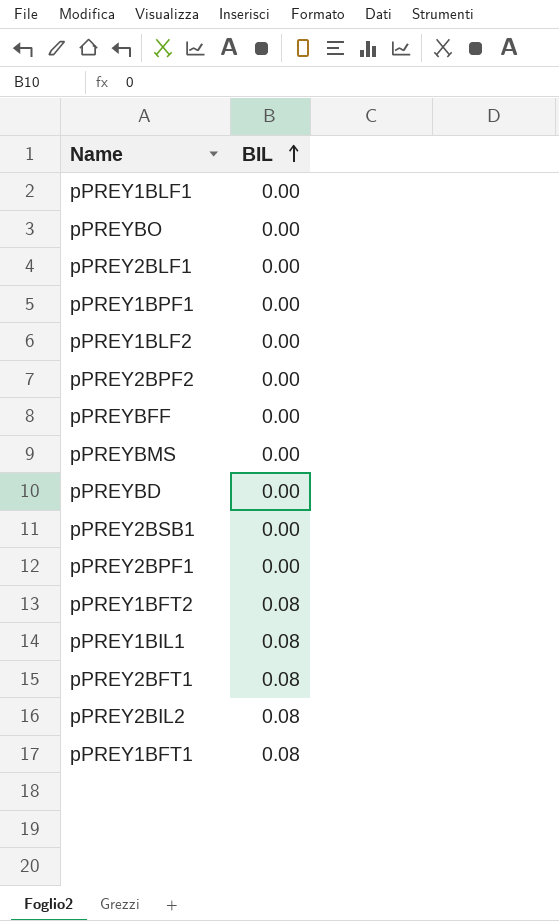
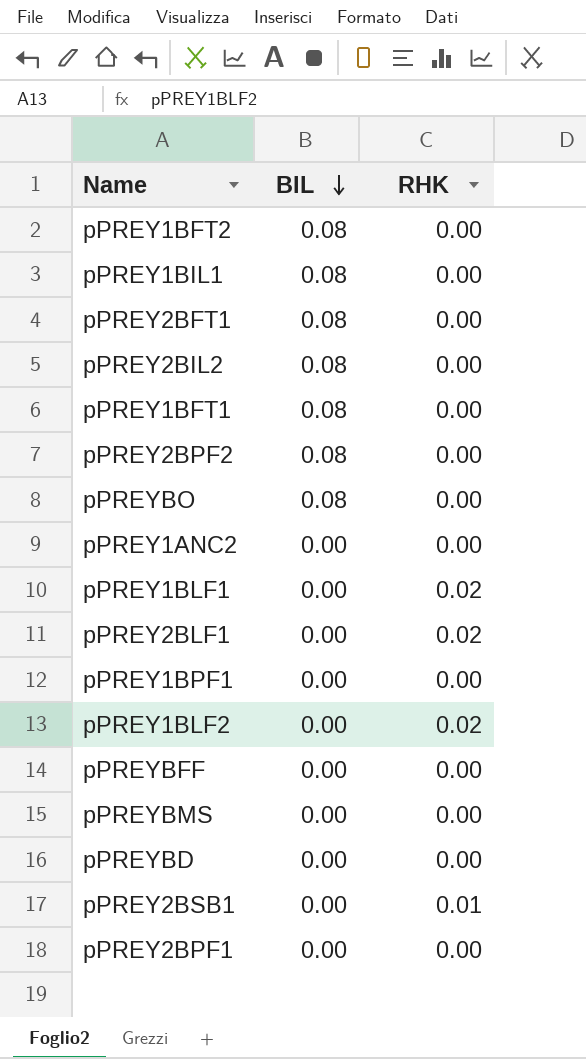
row order: BIL ascending -> BIL descending
column RHK | position: none -> 3
pPREY2BPF2 | BIL: 0.00 -> 0.08
pPREYBO | BIL: 0.00 -> 0.08
row pPREY1ANC2: none -> 0.00 | 0.00

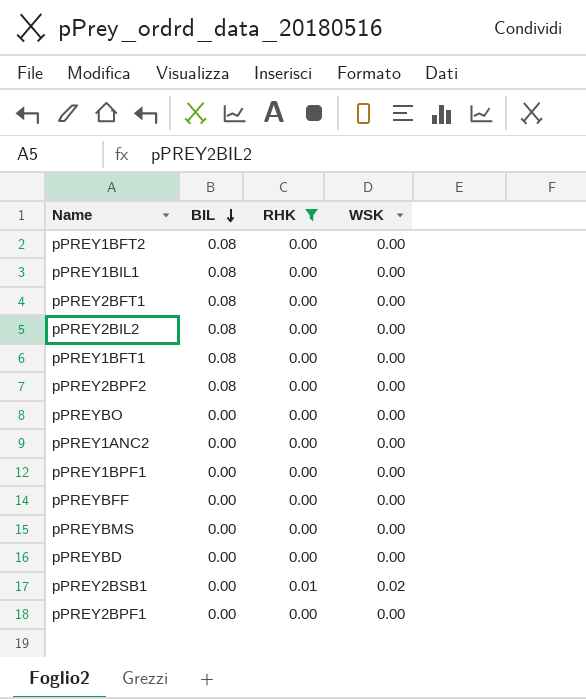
filter: none -> RHK != 0.02
column WSK | position: none -> 4
pPREYBO | BIL: 0.08 -> 0.00

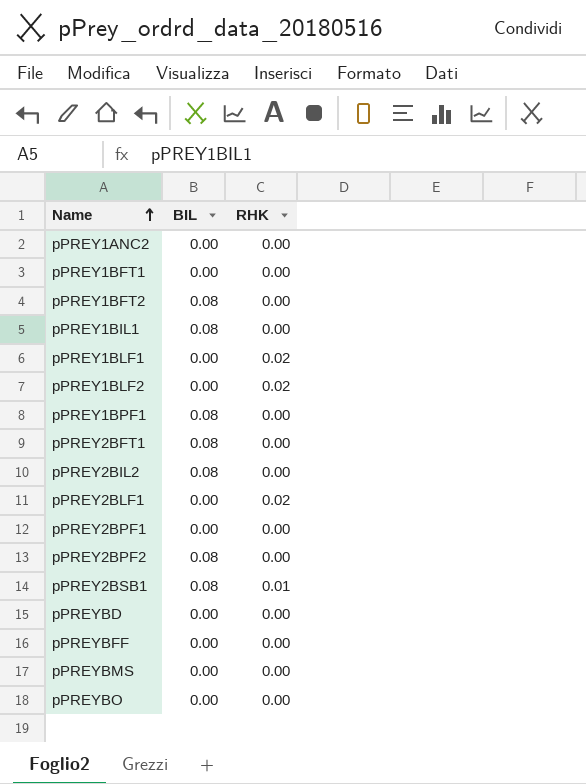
filter: RHK != 0.02 -> none
row order: BIL descending -> Name ascending
column WSK | position: 4 -> none
pPREY1BFT1 | BIL: 0.08 -> 0.00
pPREY1BPF1 | BIL: 0.00 -> 0.08
pPREY2BSB1 | BIL: 0.00 -> 0.08

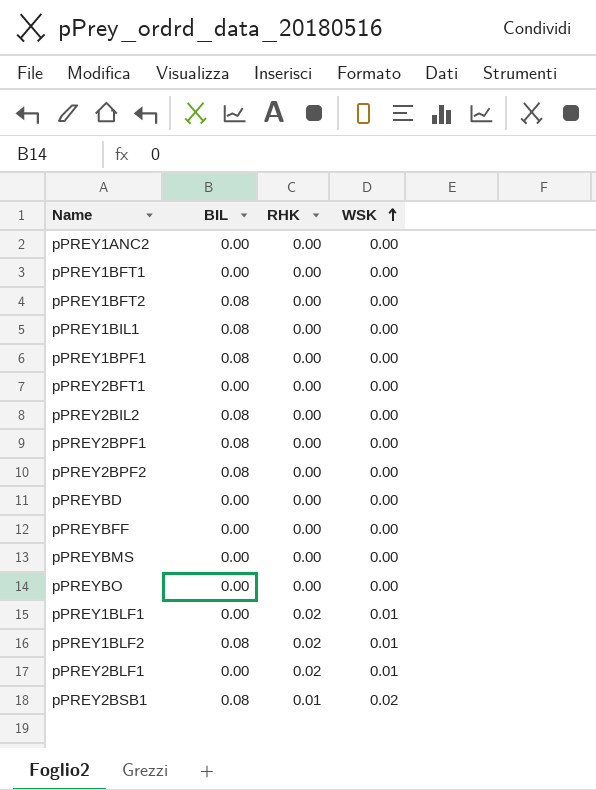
row order: Name ascending -> WSK ascending
column WSK | position: none -> 4
pPREY2BFT1 | BIL: 0.08 -> 0.00
pPREY2BPF1 | BIL: 0.00 -> 0.08
pPREY1BLF2 | BIL: 0.00 -> 0.08

